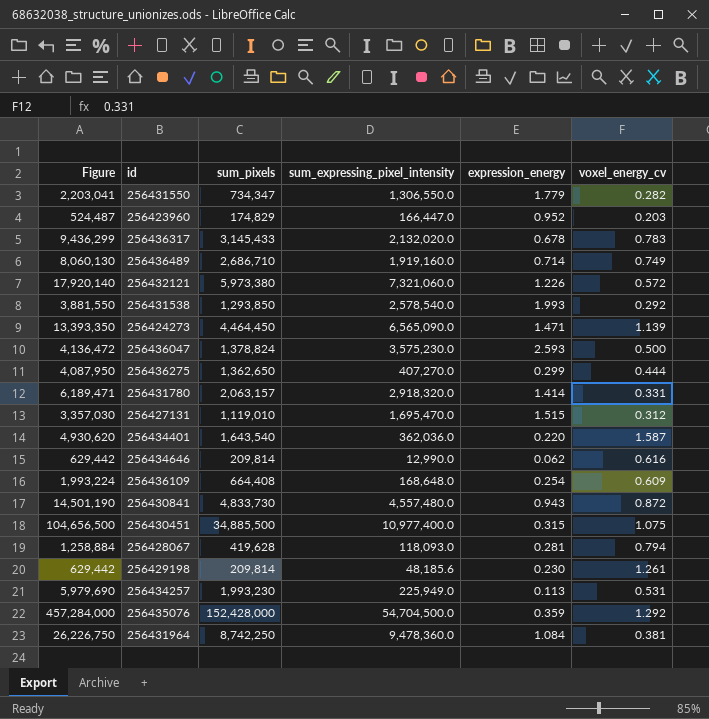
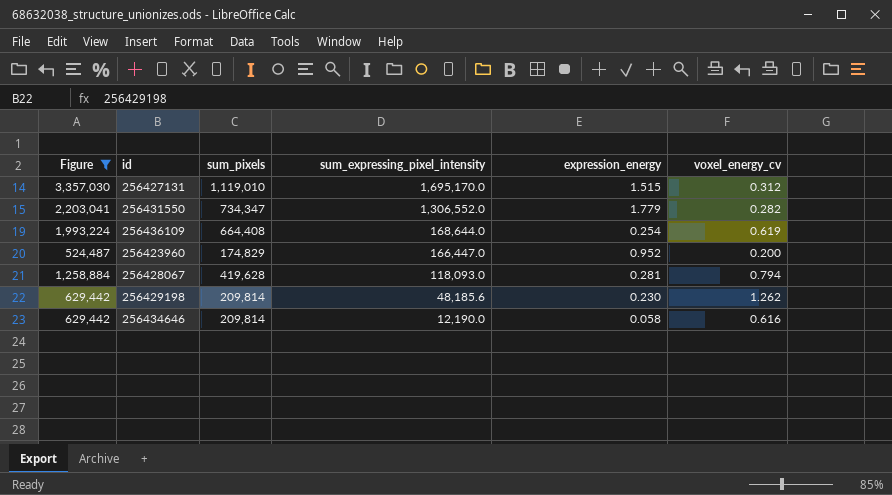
filter: none -> Figure <= 3,357,030
row order: none -> sum_expressing_pixel_intensity descending
256427131 | sum_expressing_pixel_intensity: 1,695,470.0 -> 1,695,170.0
256431550 | sum_expressing_pixel_intensity: 1,306,550.0 -> 1,306,552.0
256436109 | sum_expressing_pixel_intensity: 168,648.0 -> 168,644.0
256436109 | voxel_energy_cv: 0.609 -> 0.619
256423960 | voxel_energy_cv: 0.203 -> 0.200
256429198 | voxel_energy_cv: 1.261 -> 1.262
256434646 | sum_expressing_pixel_intensity: 12,990.0 -> 12,190.0
256434646 | expression_energy: 0.062 -> 0.058

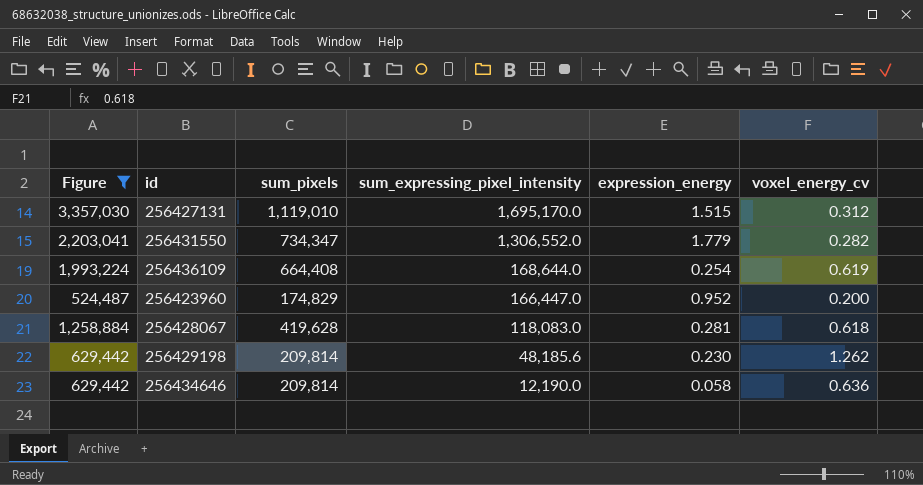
256428067 | sum_expressing_pixel_intensity: 118,093.0 -> 118,083.0
256428067 | voxel_energy_cv: 0.794 -> 0.618
256434646 | voxel_energy_cv: 0.616 -> 0.636

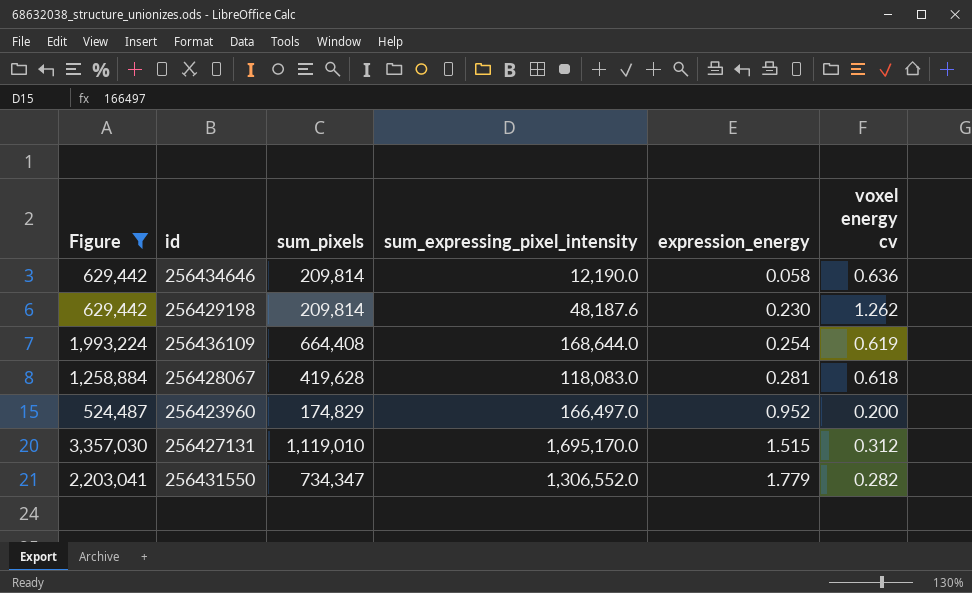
row order: sum_expressing_pixel_intensity descending -> expression_energy ascending
column name: voxel_energy_cv -> voxel energy cv
256429198 | sum_expressing_pixel_intensity: 48,185.6 -> 48,187.6
256423960 | sum_expressing_pixel_intensity: 166,447.0 -> 166,497.0

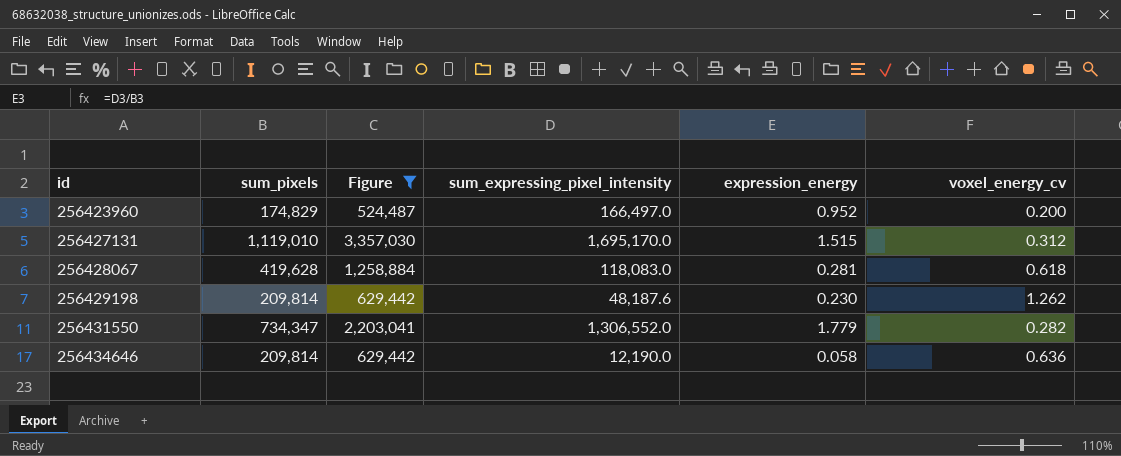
row order: expression_energy ascending -> id ascending
column Figure | position: 1 -> 3
column name: voxel energy cv -> voxel_energy_cv
row 256436109: 1,993,224 | 664,408 | 168,644.0 | 0.254 | 0.619 -> none

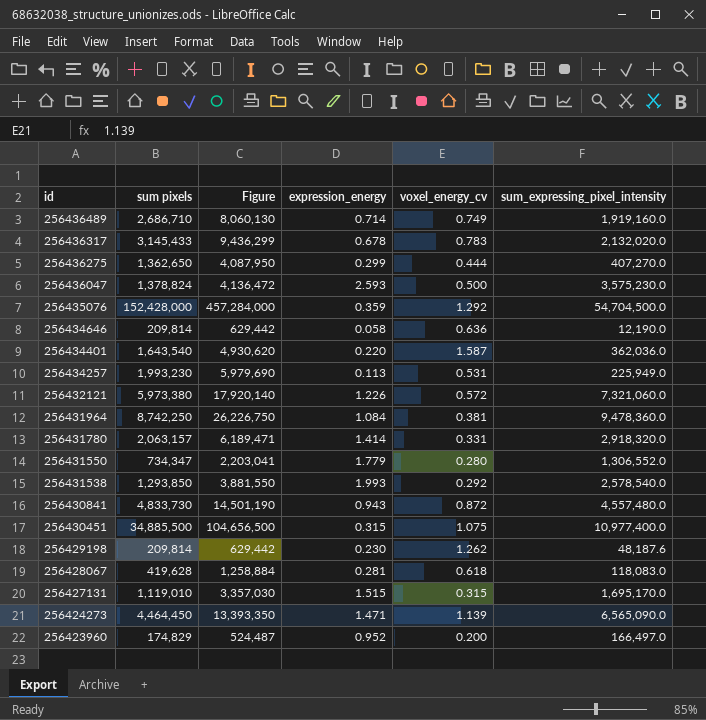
filter: Figure <= 3,357,030 -> none
row order: id ascending -> id descending
column name: sum_pixels -> sum pixels
column sum_expressing_pixel_intensity | position: 4 -> 6
256431550 | voxel_energy_cv: 0.282 -> 0.280
256427131 | voxel_energy_cv: 0.312 -> 0.315

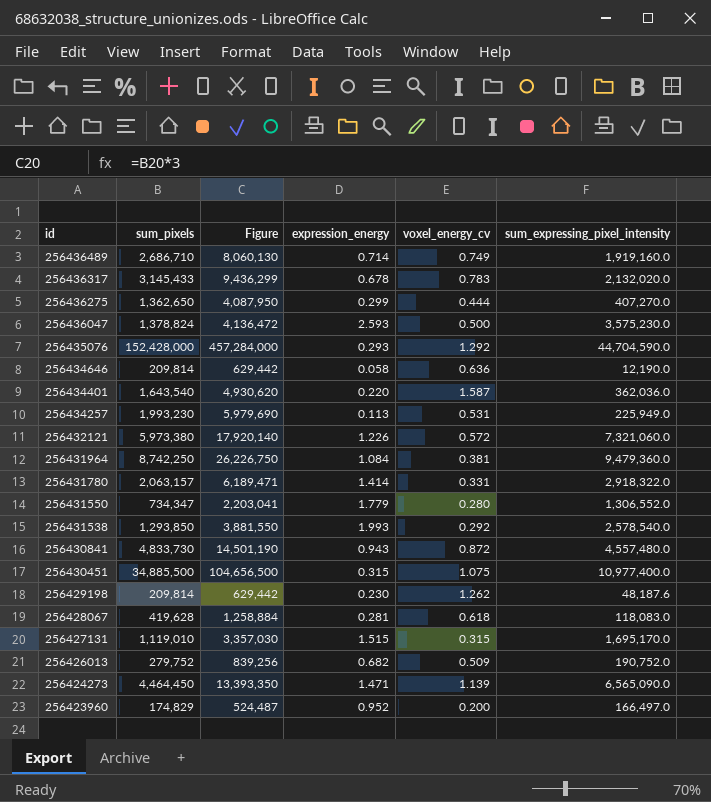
column name: sum pixels -> sum_pixels
256435076 | expression_energy: 0.359 -> 0.293
256435076 | sum_expressing_pixel_intensity: 54,704,500.0 -> 44,704,590.0
256431964 | sum_expressing_pixel_intensity: 9,478,360.0 -> 9,479,360.0
256431780 | sum_expressing_pixel_intensity: 2,918,320.0 -> 2,918,322.0
row 256426013: none -> 279,752 | 839,256 | 0.682 | 0.509 | 190,752.0

